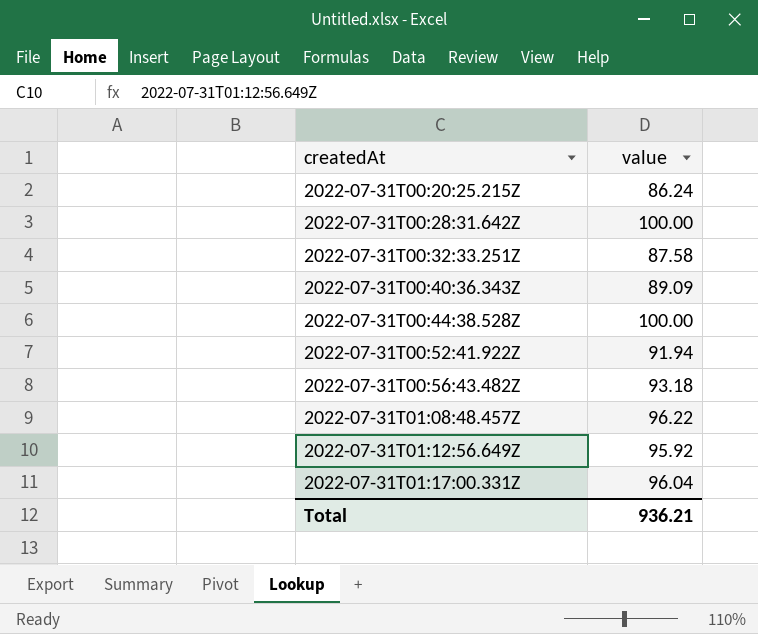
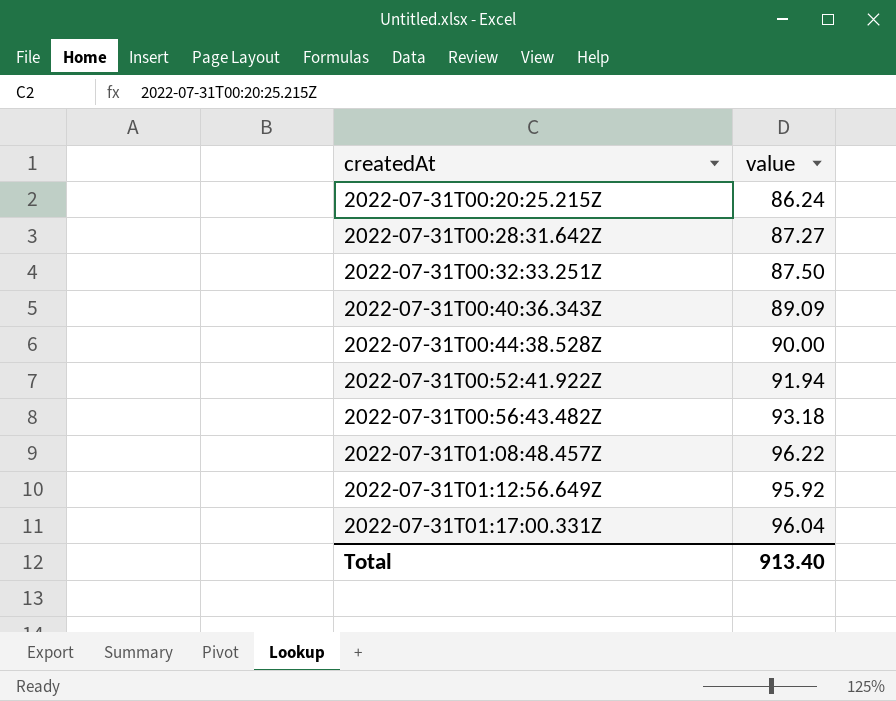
2022-07-31T00:28:31.642Z | value: 100.00 -> 87.27
2022-07-31T00:32:33.251Z | value: 87.58 -> 87.50
2022-07-31T00:44:38.528Z | value: 100.00 -> 90.00
Total | value: 936.21 -> 913.40

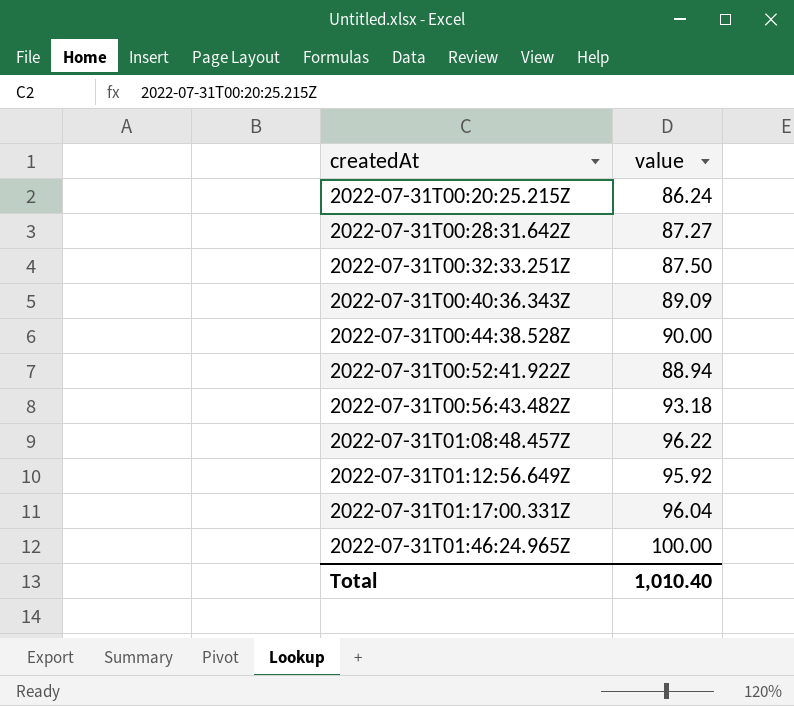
2022-07-31T00:52:41.922Z | value: 91.94 -> 88.94
row 2022-07-31T01:46:24.965Z: none -> 100.00
Total | value: 913.40 -> 1,010.40

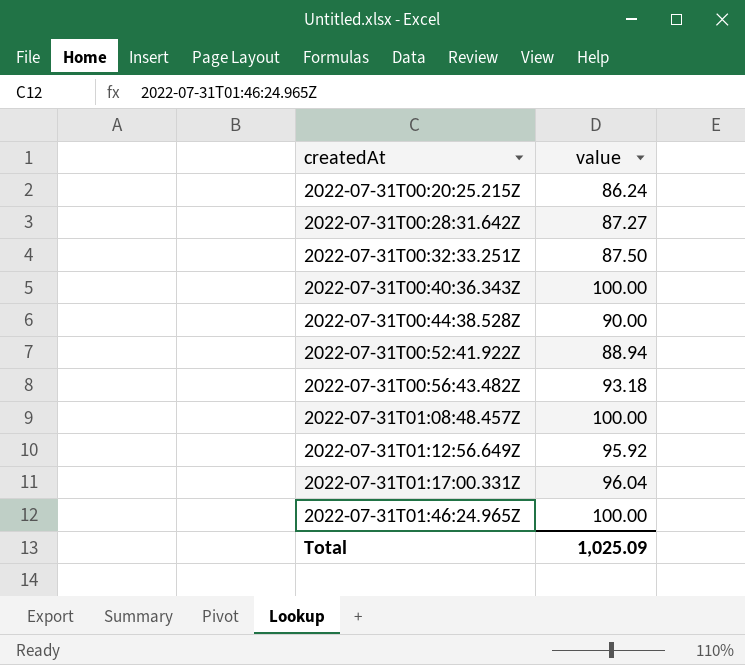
2022-07-31T00:40:36.343Z | value: 89.09 -> 100.00
2022-07-31T01:08:48.457Z | value: 96.22 -> 100.00
Total | value: 1,010.40 -> 1,025.09

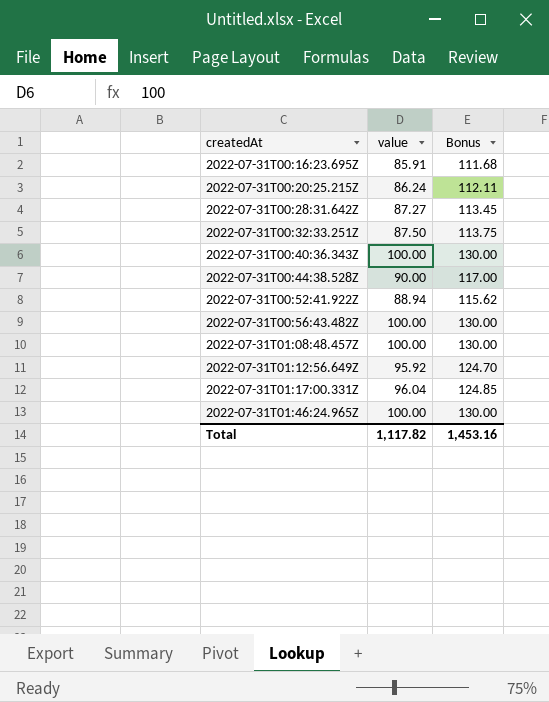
column Bonus | formula: none -> [value] * 1.3
row 2022-07-31T00:16:23.695Z: none -> 85.91 | 111.68
2022-07-31T00:56:43.482Z | value: 93.18 -> 100.00
Total | value: 1,025.09 -> 1,117.82

